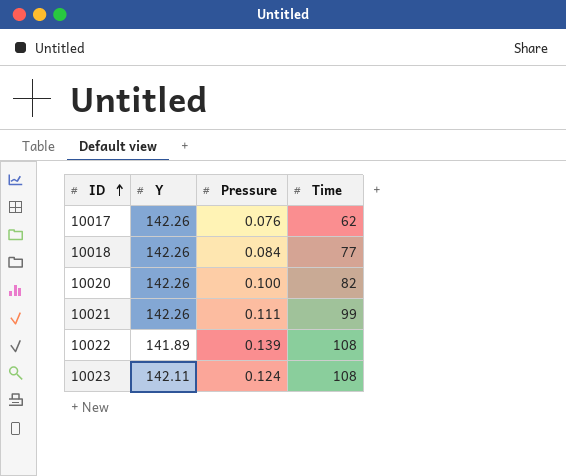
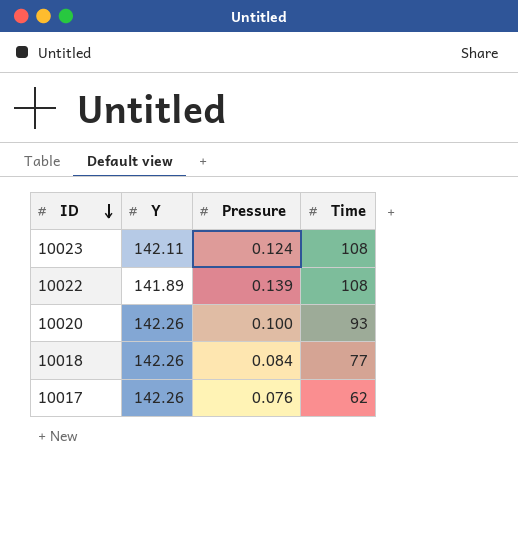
row order: ID ascending -> ID descending
row 10021: 142.26 | 0.111 | 99 -> none
10020 | Time: 82 -> 93

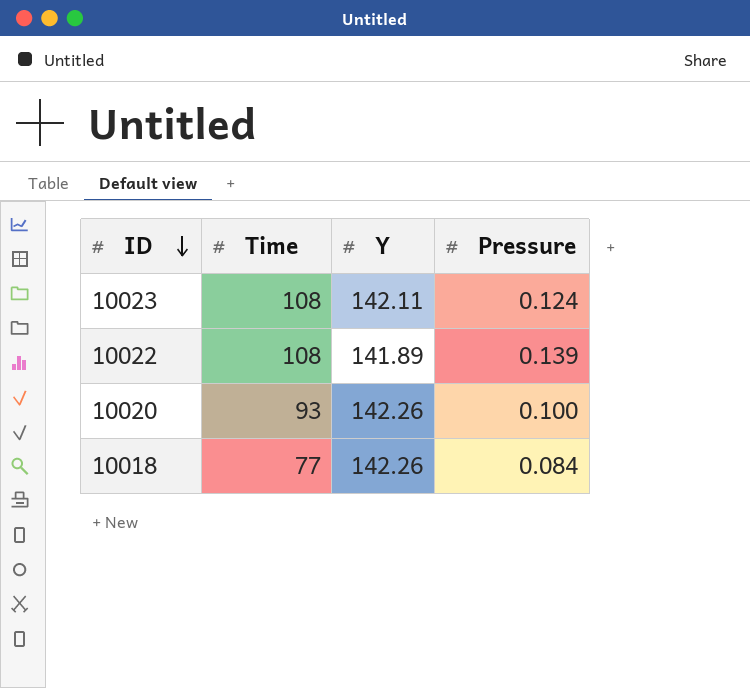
column Time | position: 4 -> 2
row 10017: 142.26 | 0.076 | 62 -> none

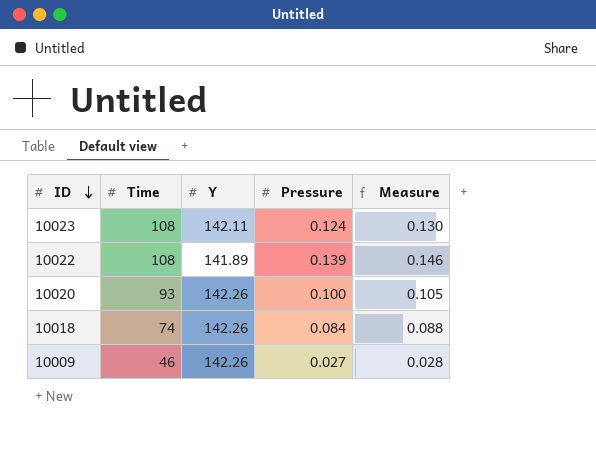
column Measure | formula: none -> [Pressure] * 1.05
10018 | Time: 77 -> 74
row 10009: none -> 46 | 142.26 | 0.027 | 0.028

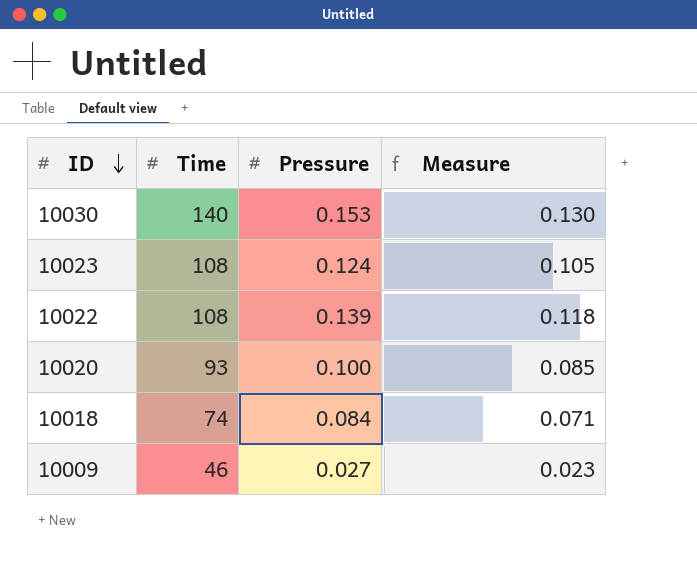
column Y | position: 3 -> none
column Measure | formula: [Pressure] * 1.05 -> [Pressure] * 0.85
row 10030: none -> 140 | 0.153 | 0.130

